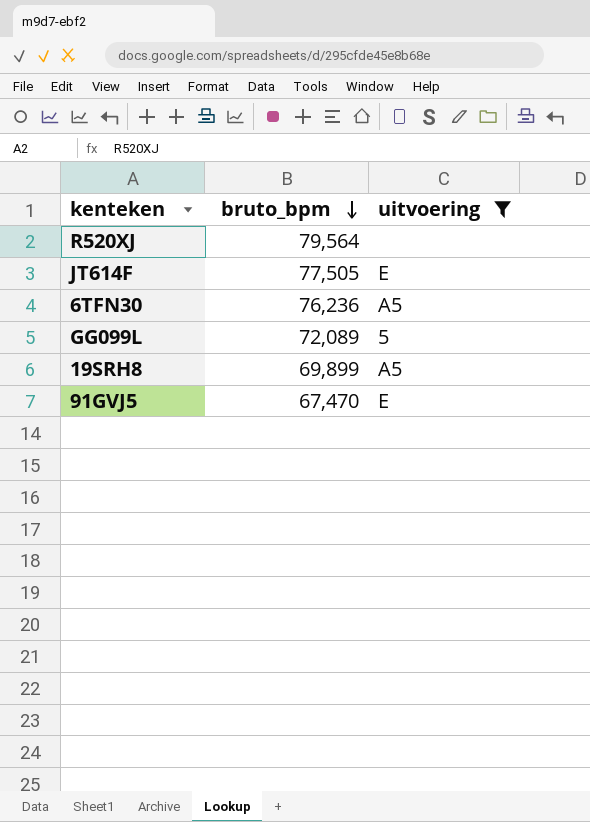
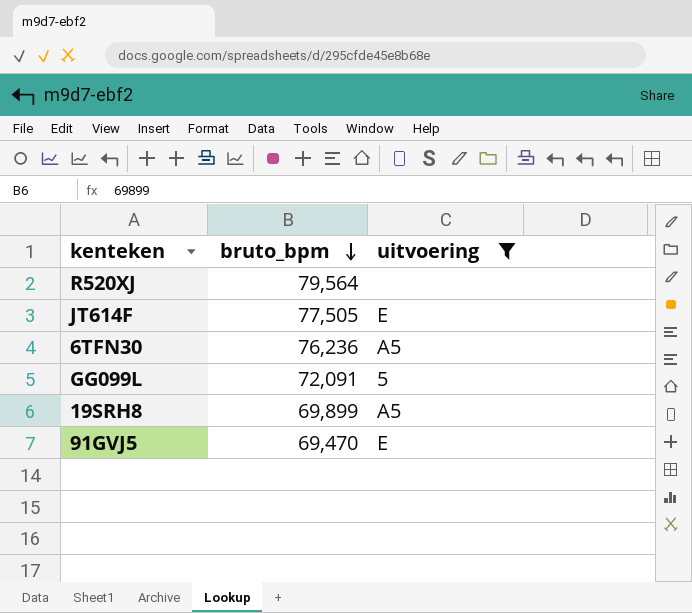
GG099L | bruto_bpm: 72,089 -> 72,091
91GVJ5 | bruto_bpm: 67,470 -> 69,470

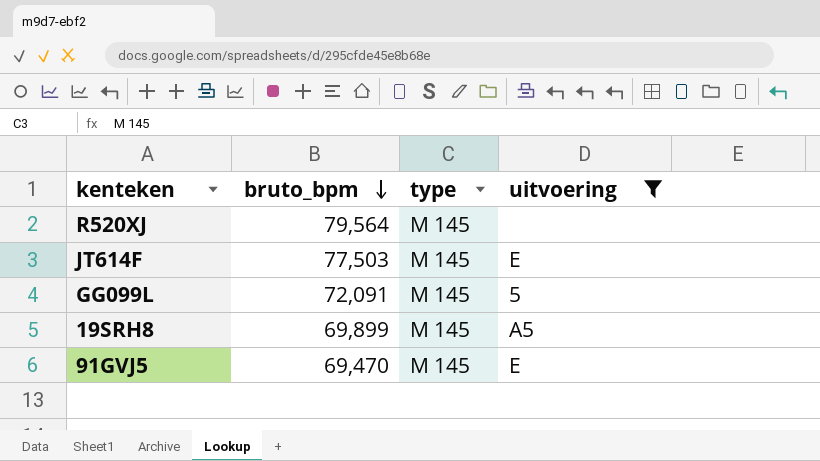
column type | position: none -> 3
row 6TFN30: 76,236 | A5 -> none
JT614F | bruto_bpm: 77,505 -> 77,503

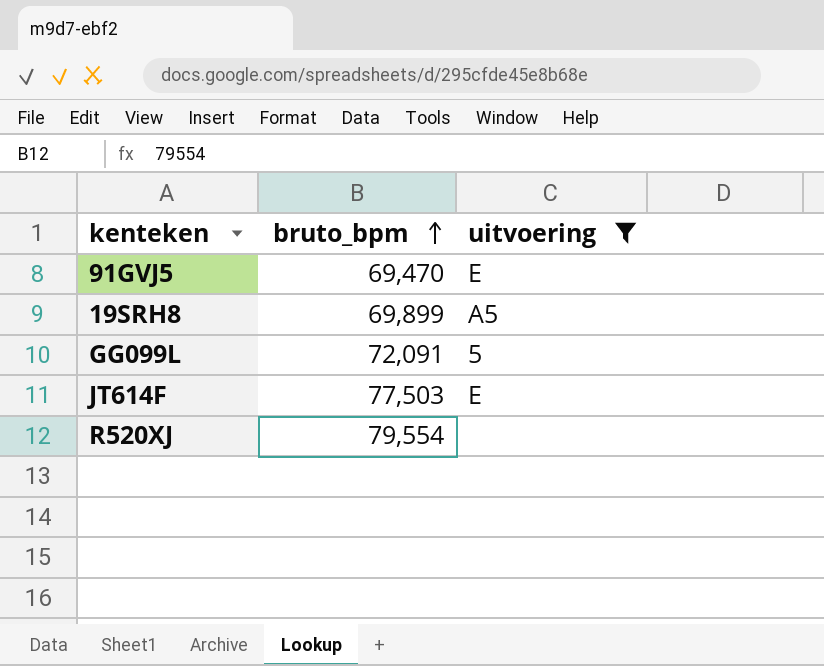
row order: bruto_bpm descending -> bruto_bpm ascending
column type | position: 3 -> none
R520XJ | bruto_bpm: 79,564 -> 79,554

